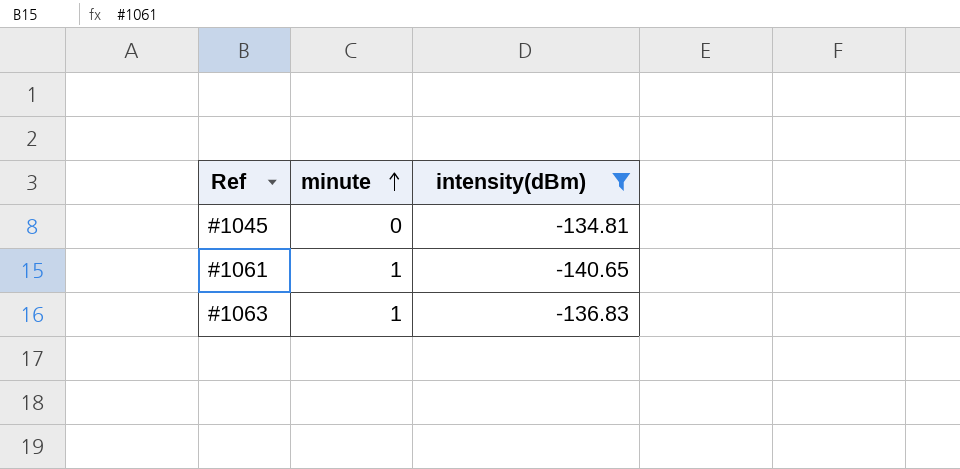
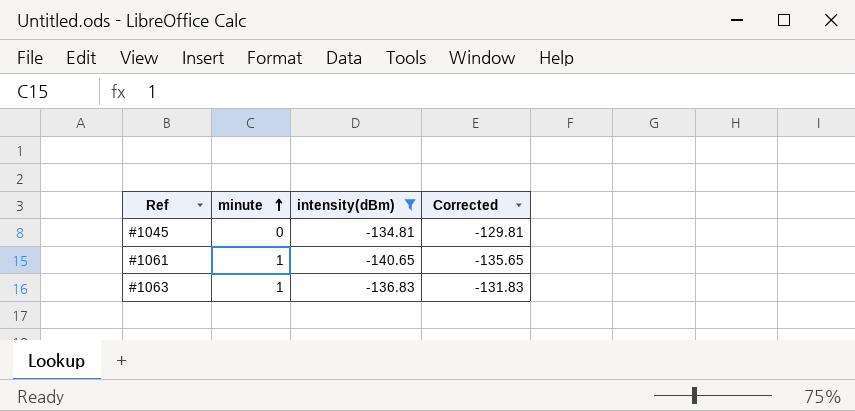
column Corrected | formula: none -> [intensity(dBm)] + 5

